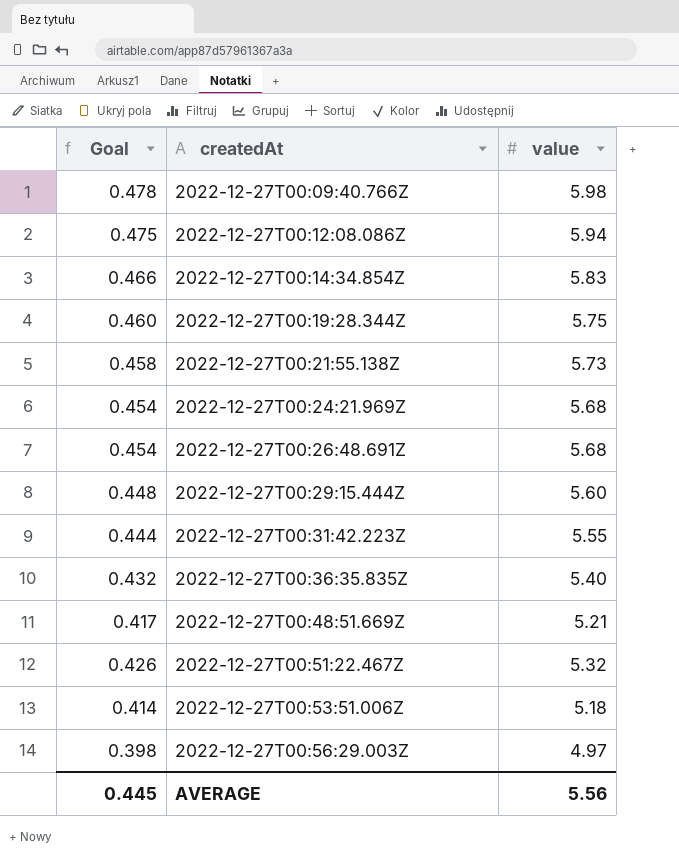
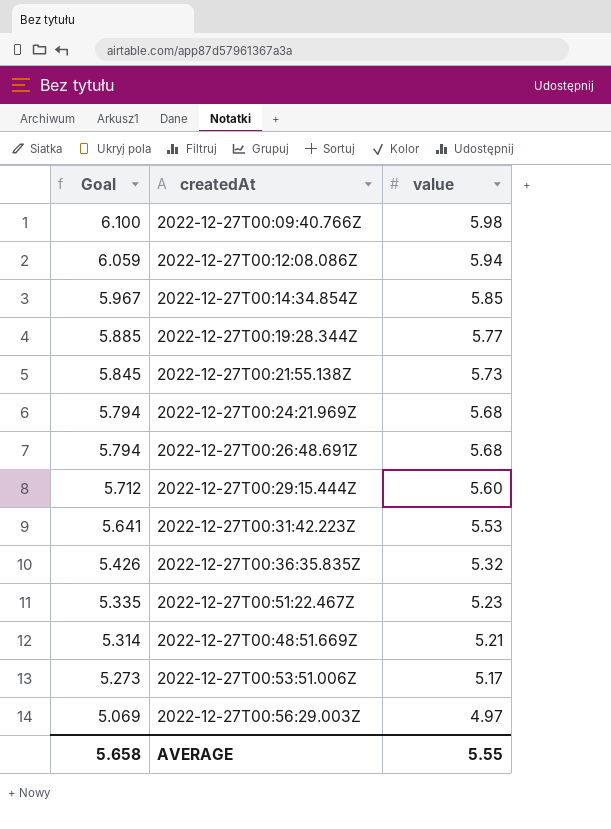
row order: createdAt ascending -> Goal descending
column Goal | formula: [value] * 0.08 -> [value] * 1.02
2022-12-27T00:14:34.854Z | value: 5.83 -> 5.85
2022-12-27T00:19:28.344Z | value: 5.75 -> 5.77
2022-12-27T00:31:42.223Z | value: 5.55 -> 5.53
2022-12-27T00:36:35.835Z | value: 5.40 -> 5.32
2022-12-27T00:51:22.467Z | value: 5.32 -> 5.23
2022-12-27T00:53:51.006Z | value: 5.18 -> 5.17
AVERAGE | Goal: 0.445 -> 5.658
AVERAGE | value: 5.56 -> 5.55

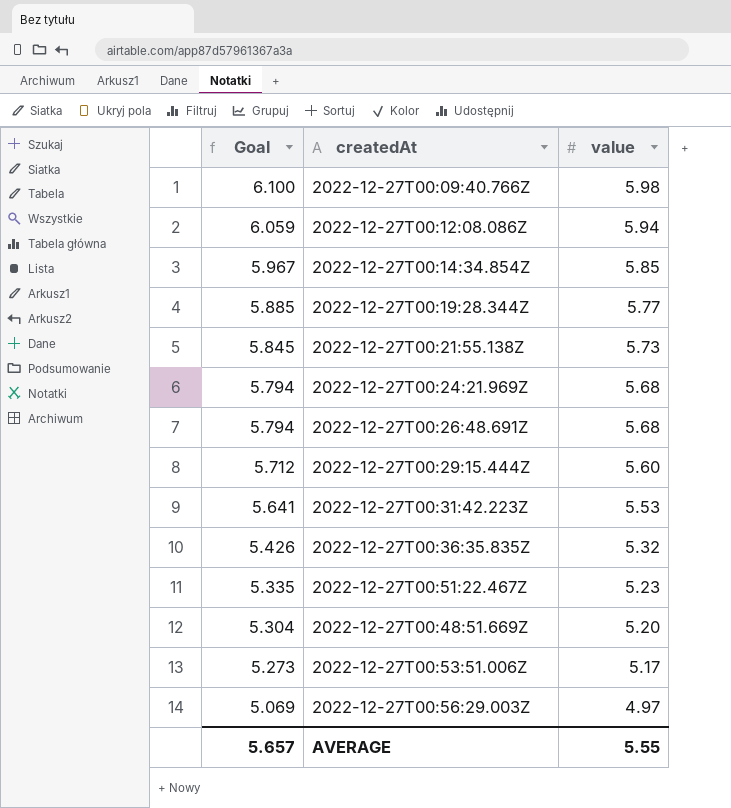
2022-12-27T00:48:51.669Z | Goal: 5.314 -> 5.304
2022-12-27T00:48:51.669Z | value: 5.21 -> 5.20
AVERAGE | Goal: 5.658 -> 5.657

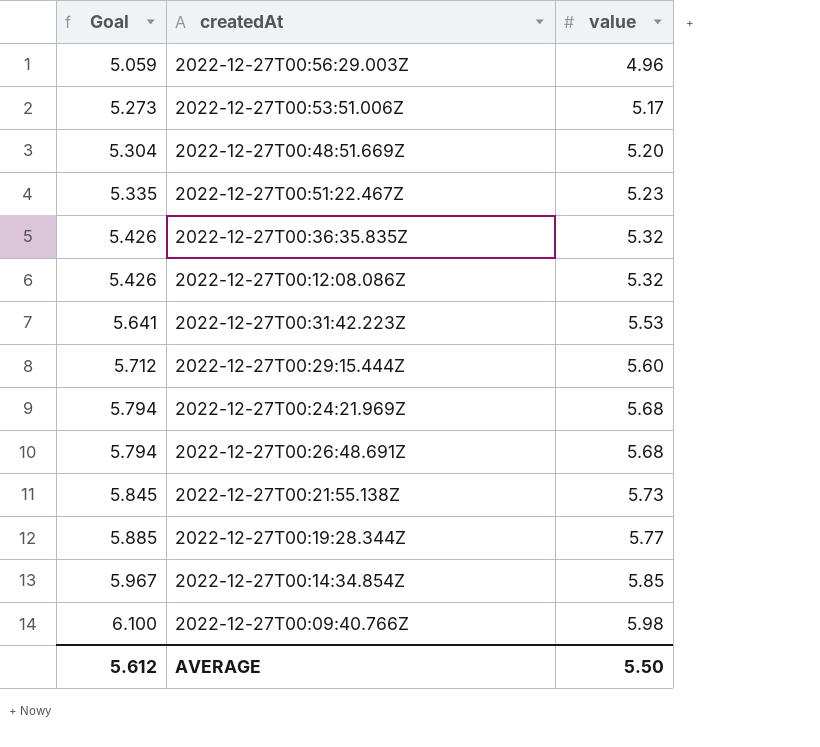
row order: Goal descending -> Goal ascending
2022-12-27T00:56:29.003Z | Goal: 5.069 -> 5.059
2022-12-27T00:56:29.003Z | value: 4.97 -> 4.96
2022-12-27T00:12:08.086Z | Goal: 6.059 -> 5.426
2022-12-27T00:12:08.086Z | value: 5.94 -> 5.32
AVERAGE | Goal: 5.657 -> 5.612
AVERAGE | value: 5.55 -> 5.50

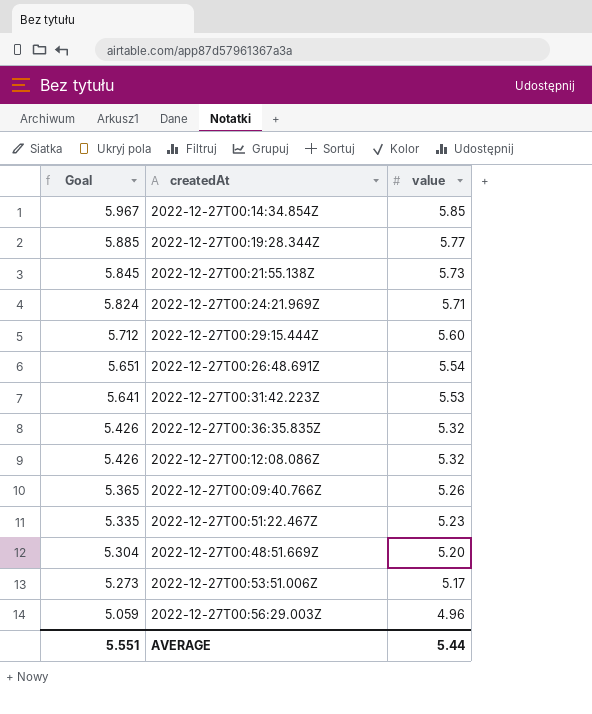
row order: Goal ascending -> Goal descending
2022-12-27T00:24:21.969Z | Goal: 5.794 -> 5.824
2022-12-27T00:24:21.969Z | value: 5.68 -> 5.71
2022-12-27T00:26:48.691Z | Goal: 5.794 -> 5.651
2022-12-27T00:26:48.691Z | value: 5.68 -> 5.54
2022-12-27T00:09:40.766Z | Goal: 6.100 -> 5.365
2022-12-27T00:09:40.766Z | value: 5.98 -> 5.26
AVERAGE | Goal: 5.612 -> 5.551
AVERAGE | value: 5.50 -> 5.44

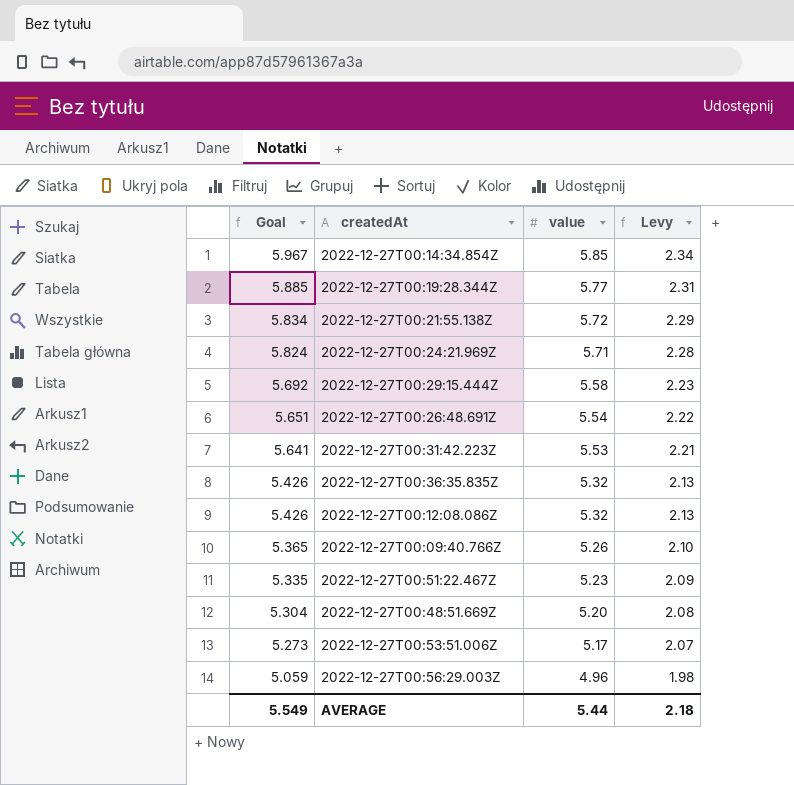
column Levy | formula: none -> [value] * 0.4
2022-12-27T00:21:55.138Z | Goal: 5.845 -> 5.834
2022-12-27T00:21:55.138Z | value: 5.73 -> 5.72
2022-12-27T00:29:15.444Z | Goal: 5.712 -> 5.692
2022-12-27T00:29:15.444Z | value: 5.60 -> 5.58
AVERAGE | Goal: 5.551 -> 5.549

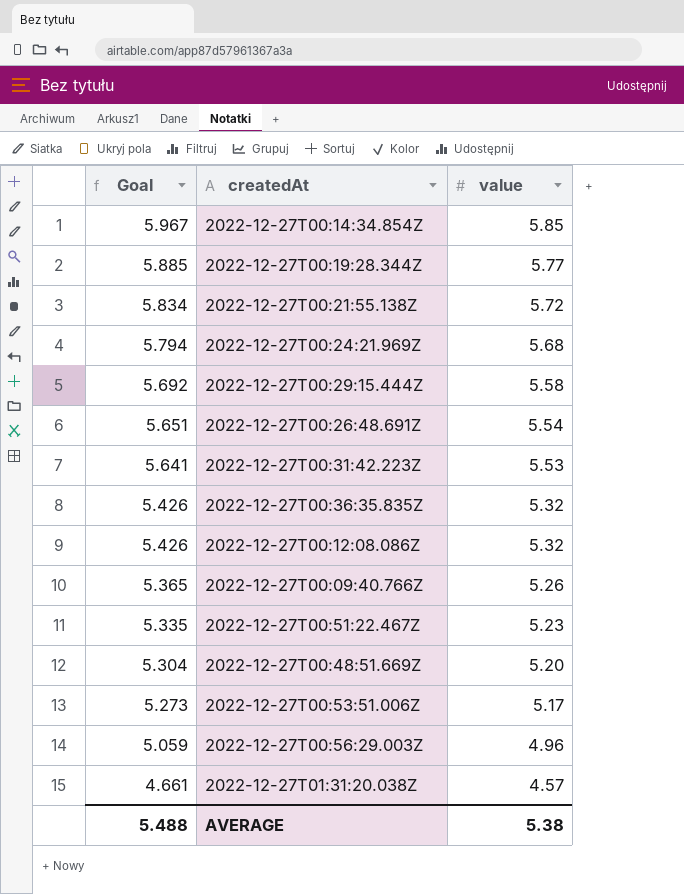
column Levy | formula: [value] * 0.4 -> none
2022-12-27T00:24:21.969Z | Goal: 5.824 -> 5.794
2022-12-27T00:24:21.969Z | value: 5.71 -> 5.68
row 2022-12-27T01:31:20.038Z: none -> 4.661 | 4.57
AVERAGE | Goal: 5.549 -> 5.488
AVERAGE | value: 5.44 -> 5.38

